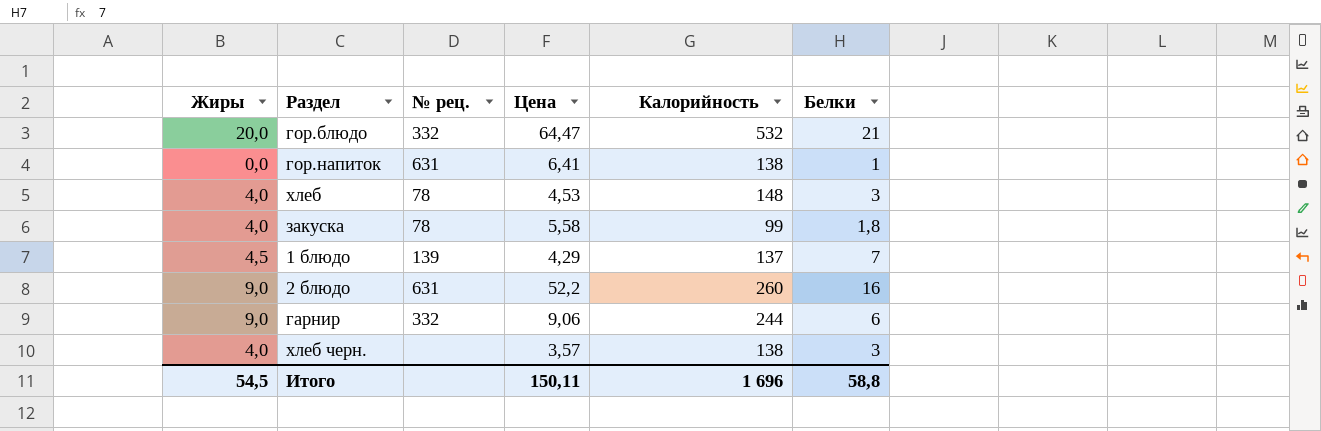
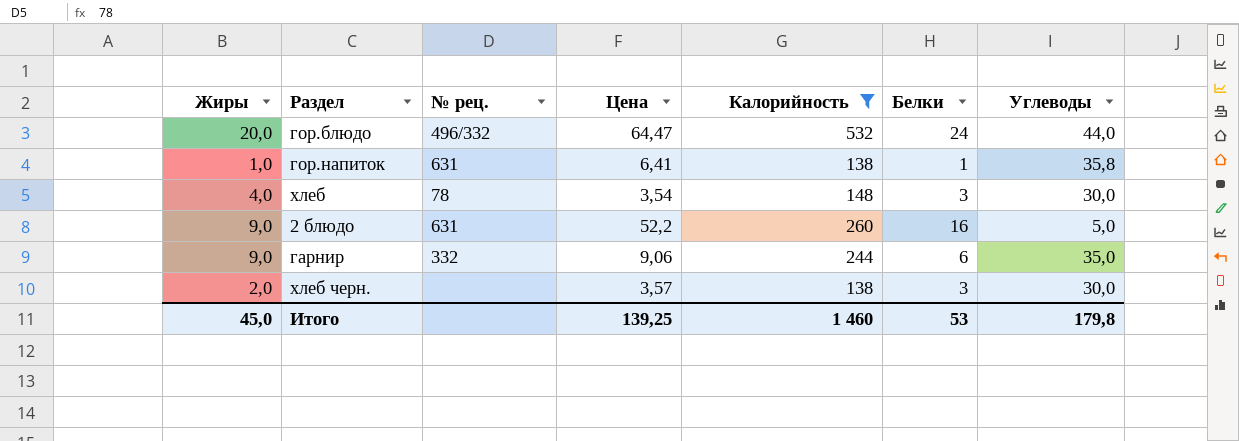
filter: none -> Калорийность >= 138
column Углеводы | position: none -> 7
гор.блюдо | № рец.: 332 -> 496/332
гор.блюдо | Белки: 21 -> 24
гор.напиток | Жиры: 0,0 -> 1,0
хлеб | Цена: 4,53 -> 3,54
хлеб черн. | Жиры: 4,0 -> 2,0
Итого | Жиры: 54,5 -> 45,0
Итого | Цена: 150,11 -> 139,25
Итого | Калорийность: 1 696 -> 1 460
Итого | Белки: 58,8 -> 53

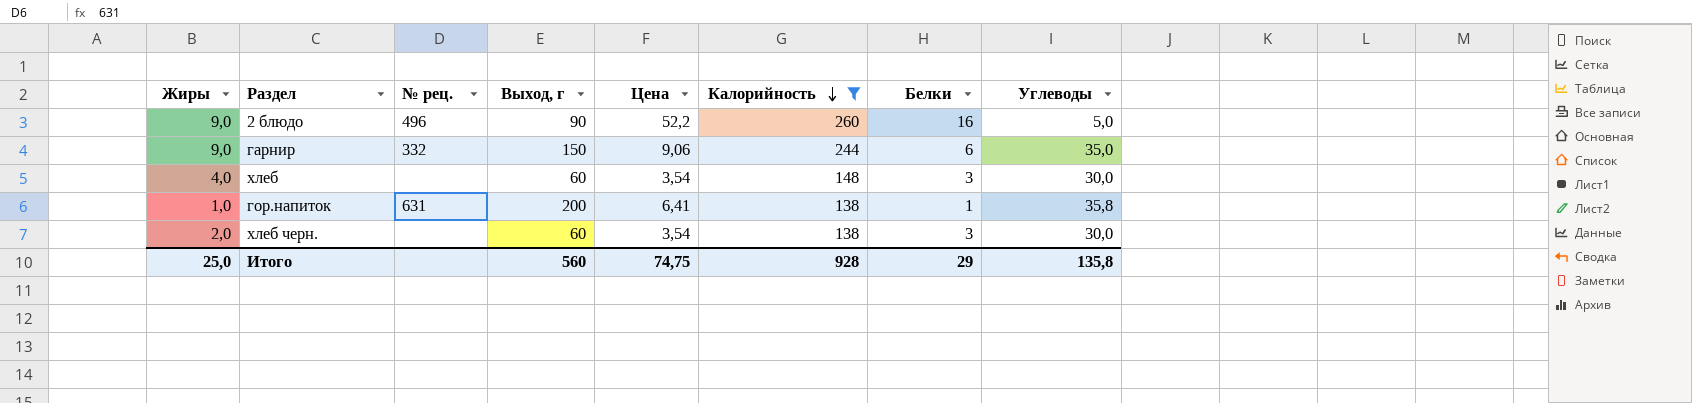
row order: none -> Калорийность descending
column Выход, г | position: none -> 4
row гор.блюдо: 20,0 | 496/332 | 64,47 | 532 | 24 | 44,0 -> none
2 блюдо | № рец.: 631 -> 496
хлеб | № рец.: 78 -> none
хлеб черн. | Цена: 3,57 -> 3,54
Итого | Жиры: 45,0 -> 25,0
Итого | Цена: 139,25 -> 74,75
Итого | Калорийность: 1 460 -> 928
Итого | Белки: 53 -> 29
Итого | Углеводы: 179,8 -> 135,8

